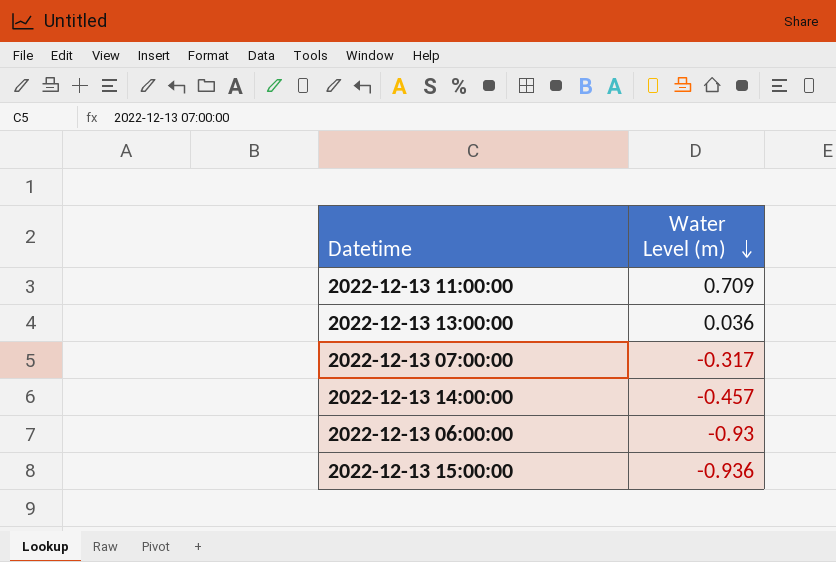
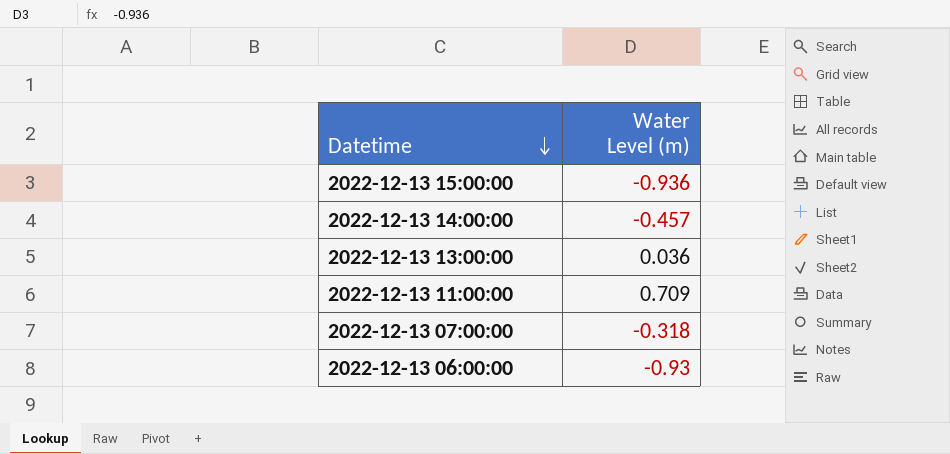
row order: Water Level (m) descending -> Datetime descending
2022-12-13 07:00:00 | Water Level (m): -0.317 -> -0.318

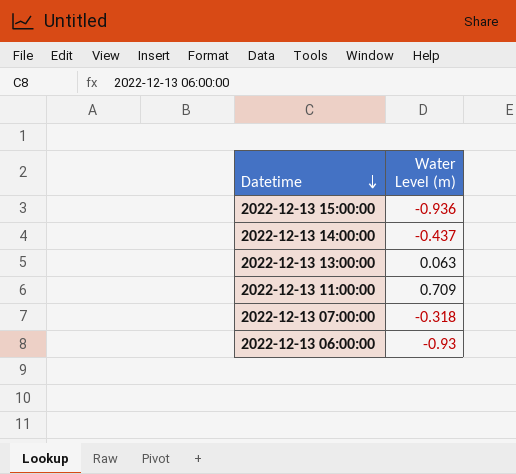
2022-12-13 14:00:00 | Water Level (m): -0.457 -> -0.437
2022-12-13 13:00:00 | Water Level (m): 0.036 -> 0.063

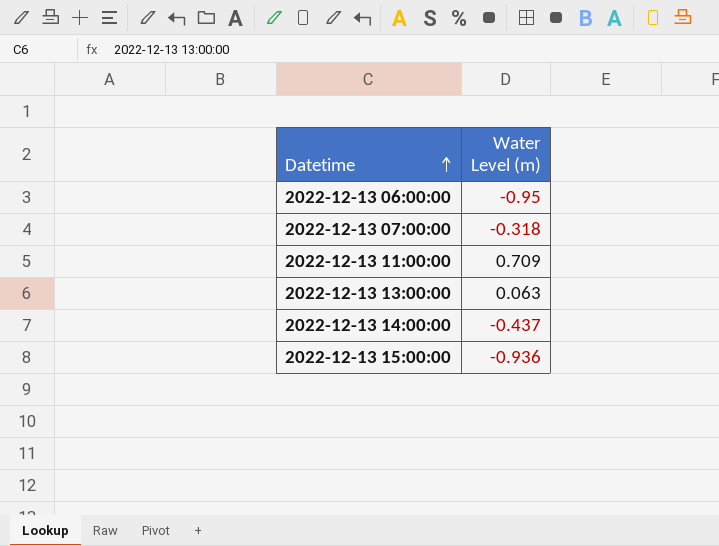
row order: Datetime descending -> Datetime ascending
2022-12-13 06:00:00 | Water Level (m): -0.93 -> -0.95

